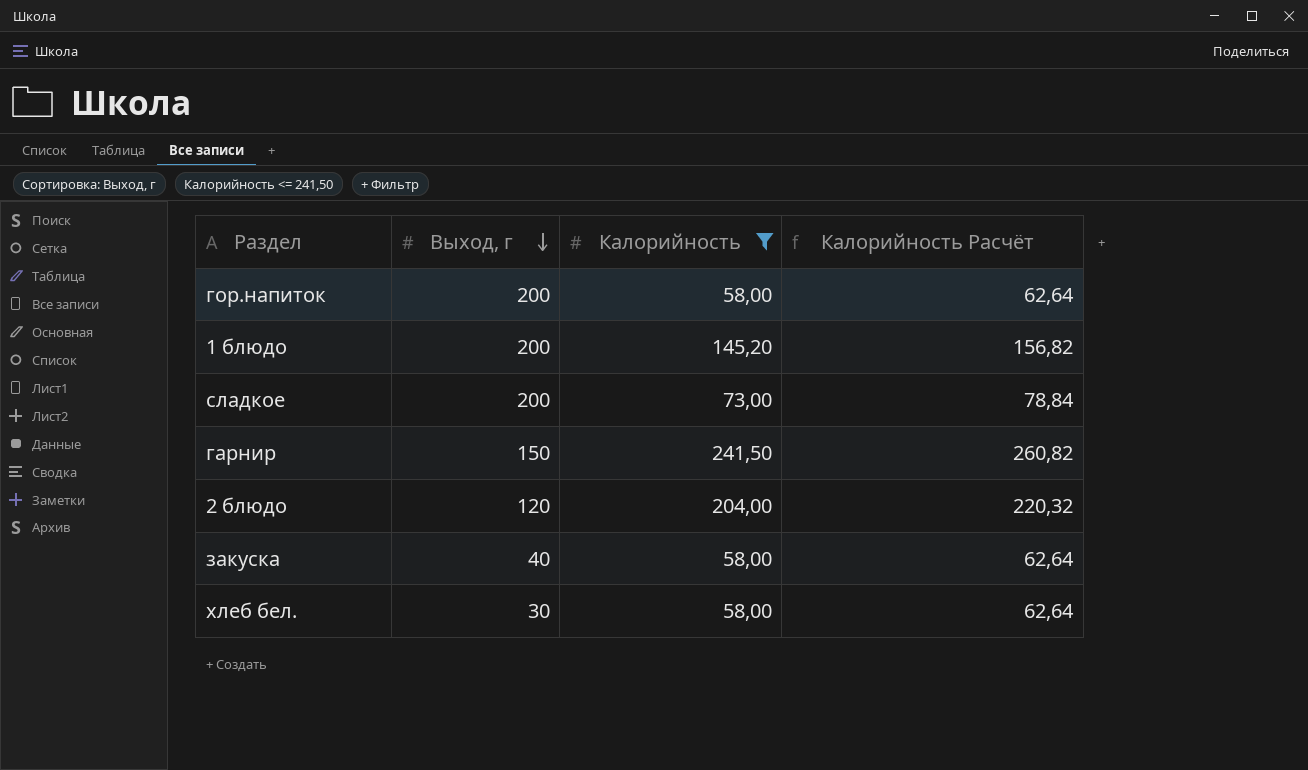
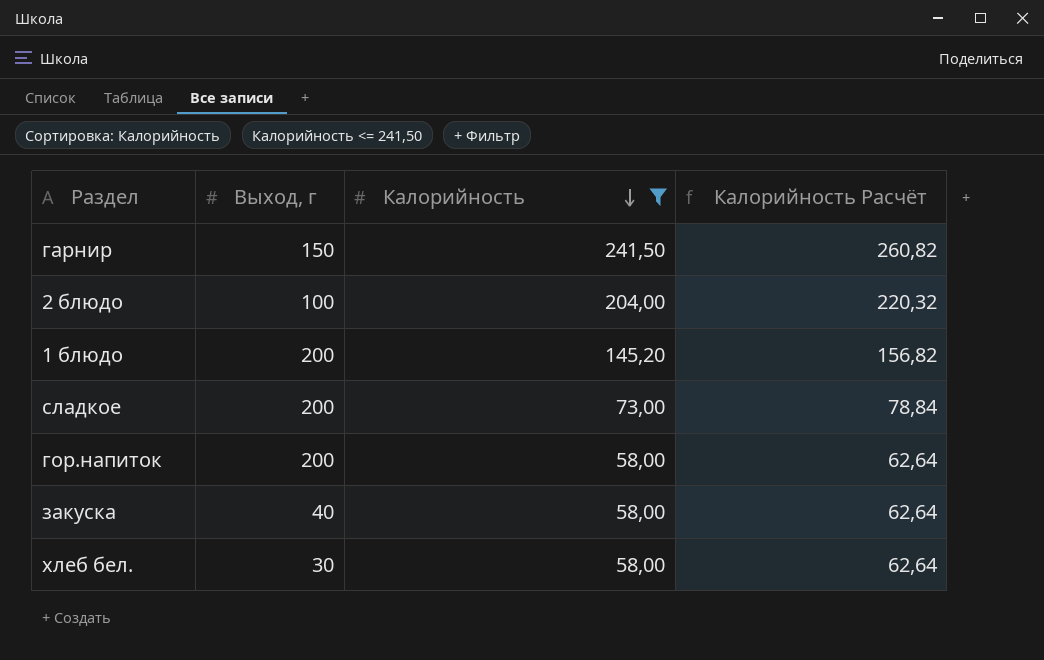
row order: Выход, г descending -> Калорийность descending
2 блюдо | Выход, г: 120 -> 100

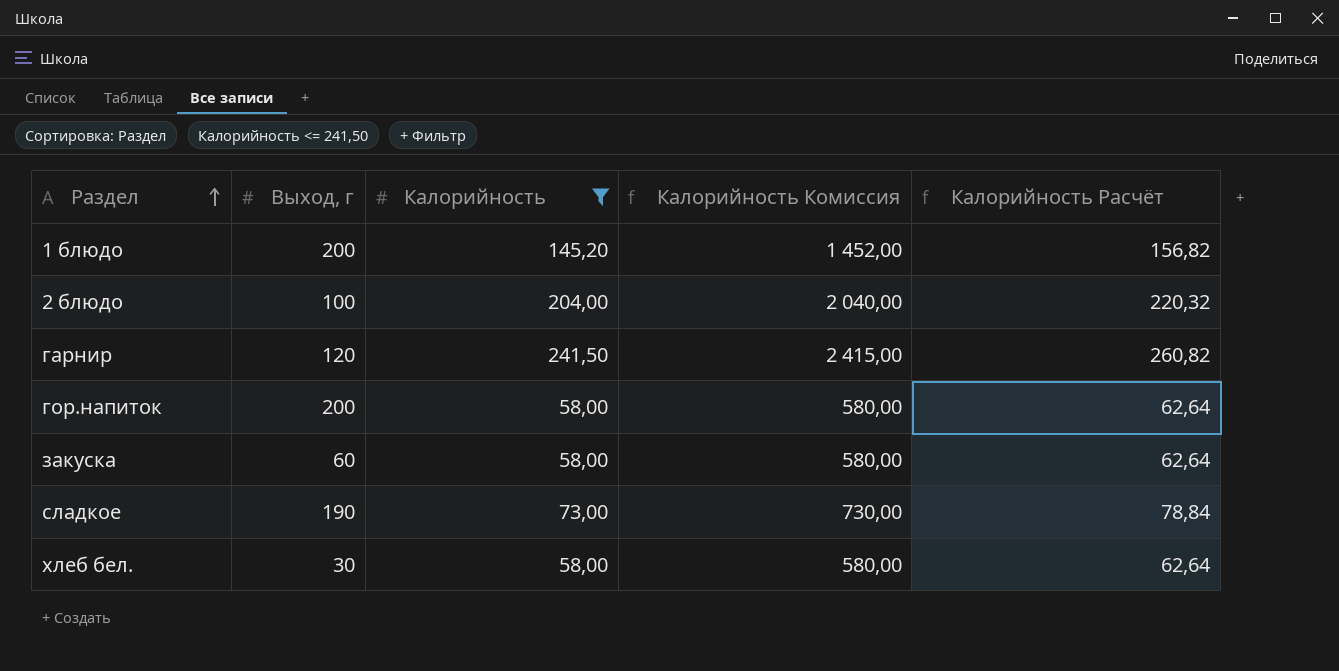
row order: Калорийность descending -> Раздел ascending
column Калорийность Комиссия | formula: none -> [Калорийность] * 10
гарнир | Выход, г: 150 -> 120
закуска | Выход, г: 40 -> 60
сладкое | Выход, г: 200 -> 190

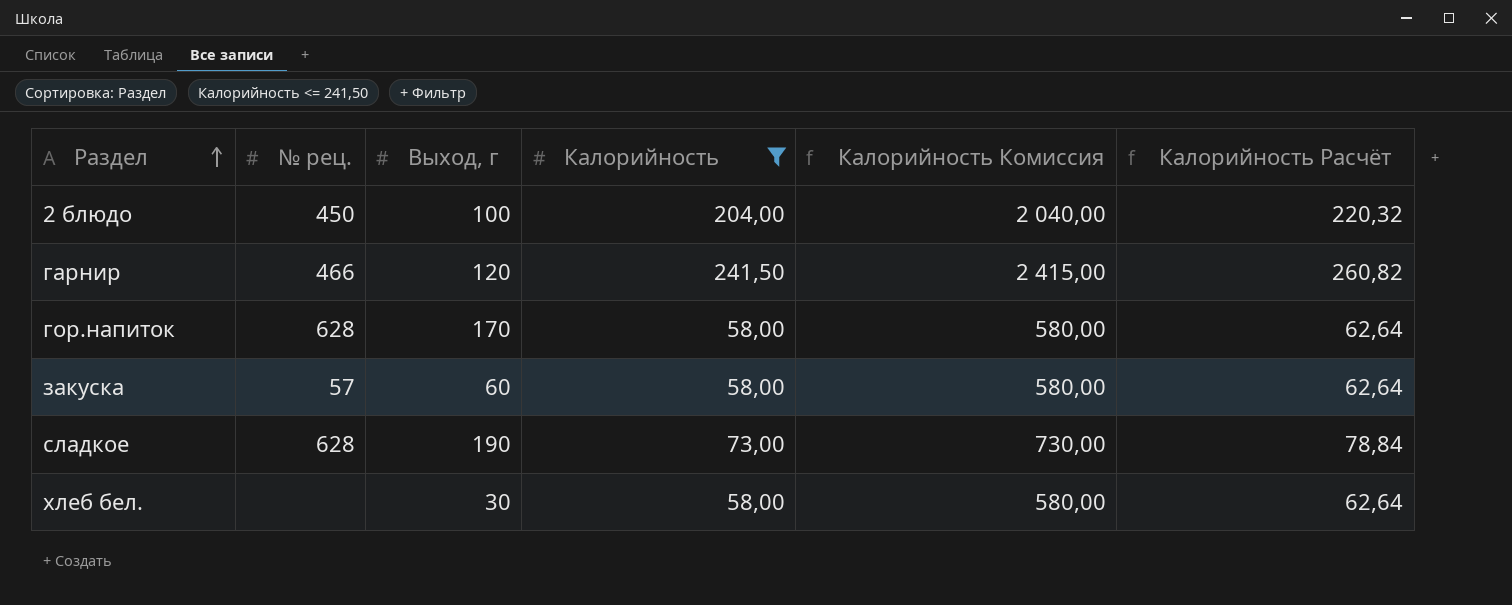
column № рец. | position: none -> 2
row 1 блюдо: 200 | 145,20 | 1 452,00 | 156,82 -> none
гор.напиток | Выход, г: 200 -> 170

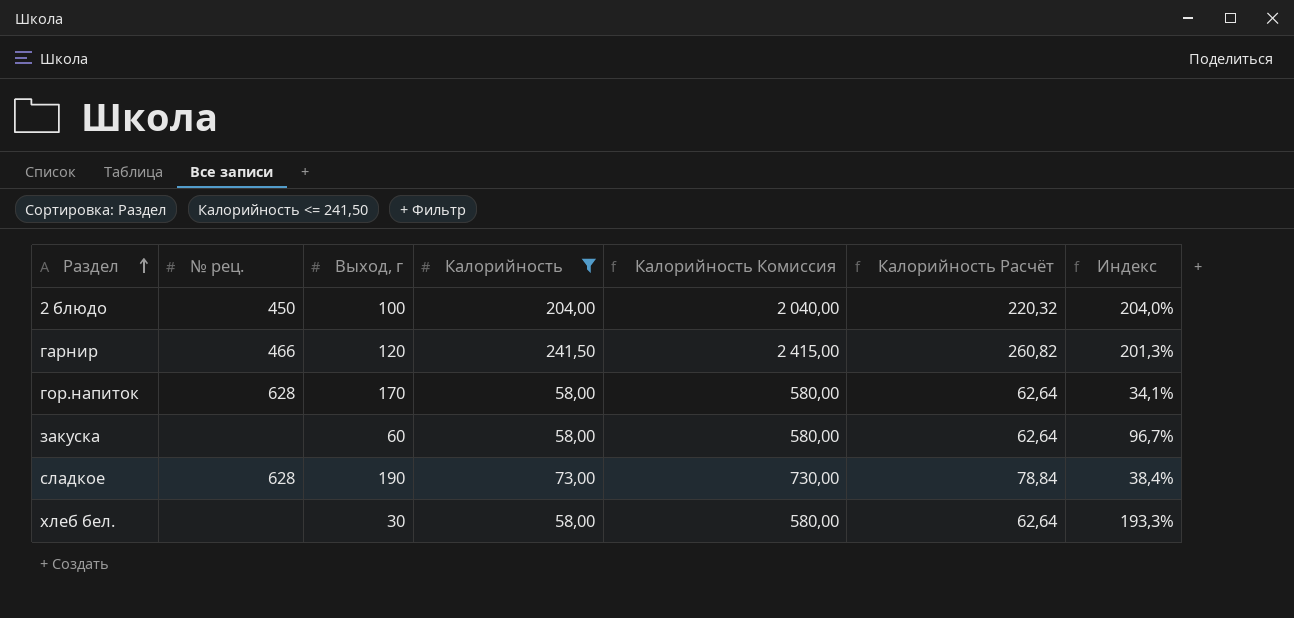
column Индекс | formula: none -> [Калорийность] / [Выход, г]
закуска | № рец.: 57 -> none

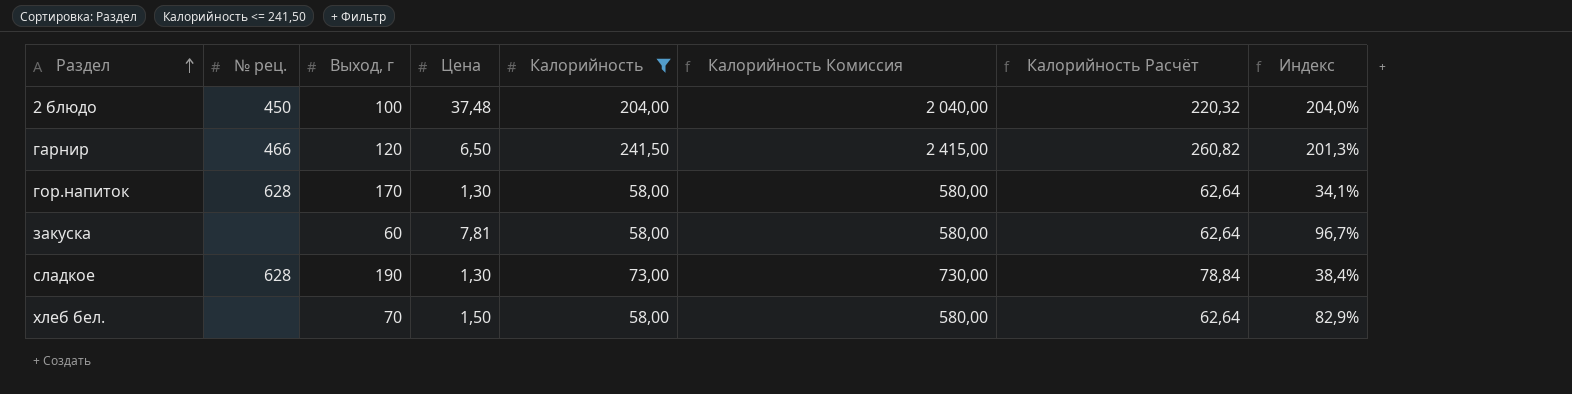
column Цена | position: none -> 4
хлеб бел. | Выход, г: 30 -> 70
хлеб бел. | Индекс: 193,3% -> 82,9%

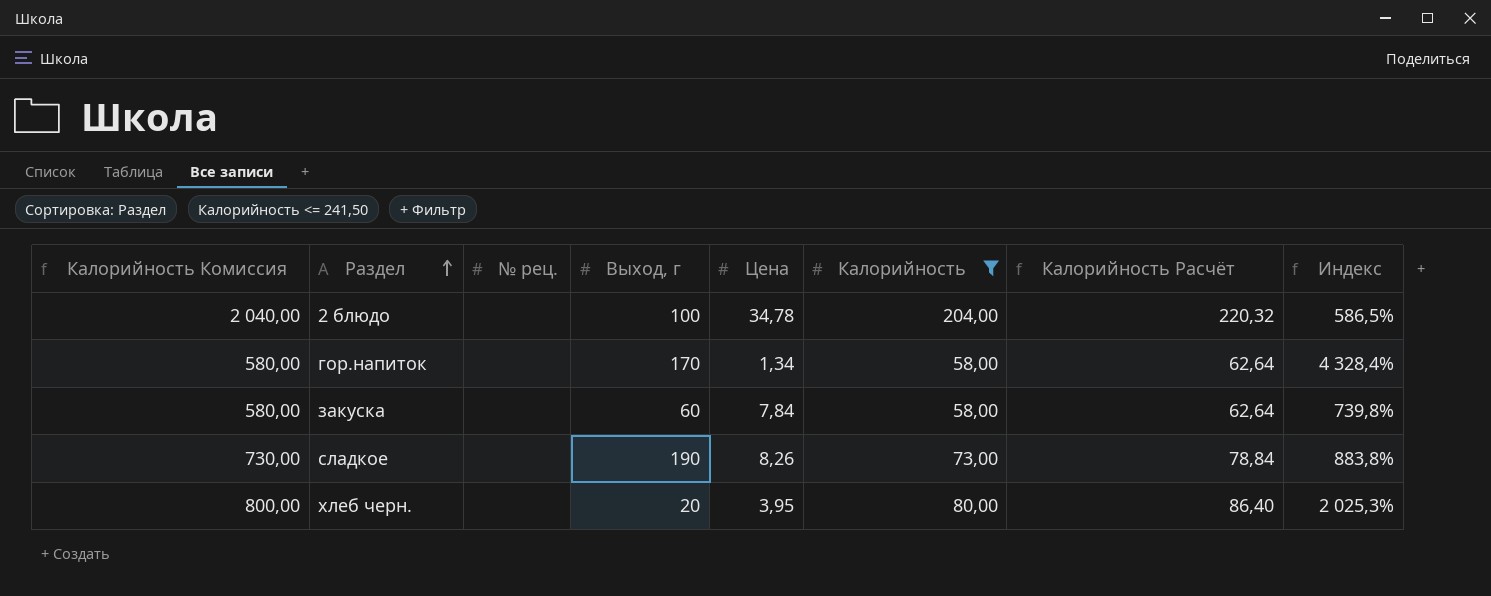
column Калорийность Комиссия | position: 6 -> 1
column Индекс | formula: [Калорийность] / [Выход, г] -> [Калорийность] / [Цена]
row гарнир: 466 | 120 | 6,50 | 241,50 | 2 415,00 | 260,82 | 201,3% -> none
row хлеб бел.: none | 70 | 1,50 | 58,00 | 580,00 | 62,64 | 82,9% -> none
2 блюдо | № рец.: 450 -> none
2 блюдо | Цена: 37,48 -> 34,78
гор.напиток | № рец.: 628 -> none
гор.напиток | Цена: 1,30 -> 1,34
закуска | Цена: 7,81 -> 7,84
сладкое | № рец.: 628 -> none
сладкое | Цена: 1,30 -> 8,26
row хлеб черн.: none -> 800,00 | none | 20 | 3,95 | 80,00 | 86,40 | 2 025,3%

